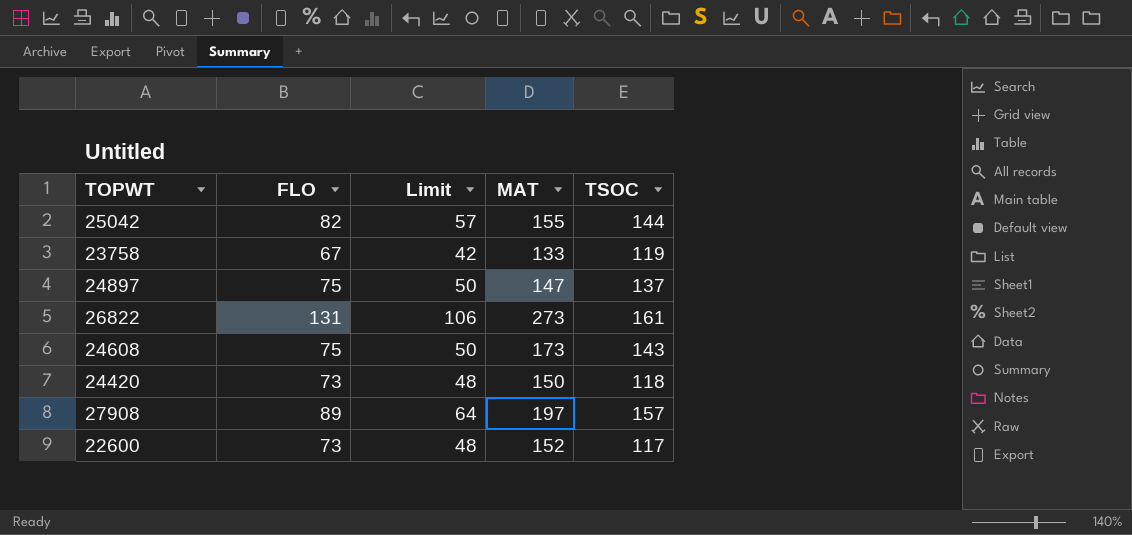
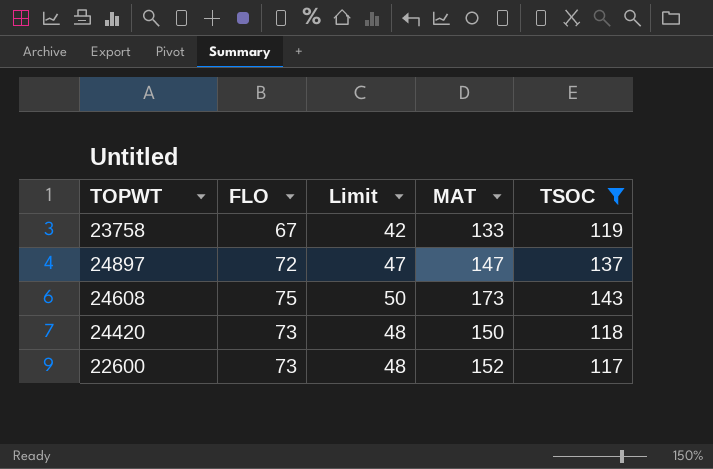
filter: none -> TSOC <= 143
24897 | FLO: 75 -> 72
24897 | Limit: 50 -> 47

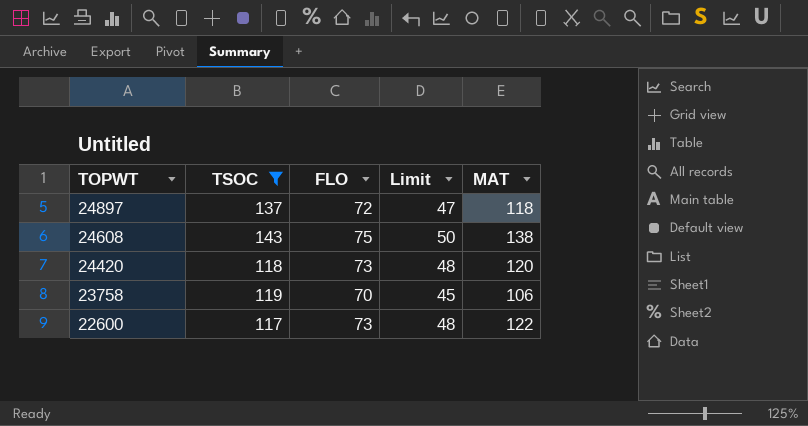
row order: none -> TOPWT descending
column TSOC | position: 5 -> 2
24897 | MAT: 147 -> 118
24608 | MAT: 173 -> 138
24420 | MAT: 150 -> 120
23758 | FLO: 67 -> 70
23758 | Limit: 42 -> 45
23758 | MAT: 133 -> 106
22600 | MAT: 152 -> 122

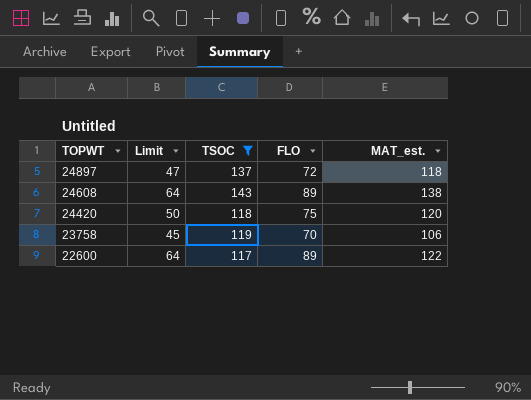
column Limit | position: 4 -> 2
column name: MAT -> MAT_est.
24608 | Limit: 50 -> 64
24608 | FLO: 75 -> 89
24420 | Limit: 48 -> 50
24420 | FLO: 73 -> 75
22600 | Limit: 48 -> 64
22600 | FLO: 73 -> 89

